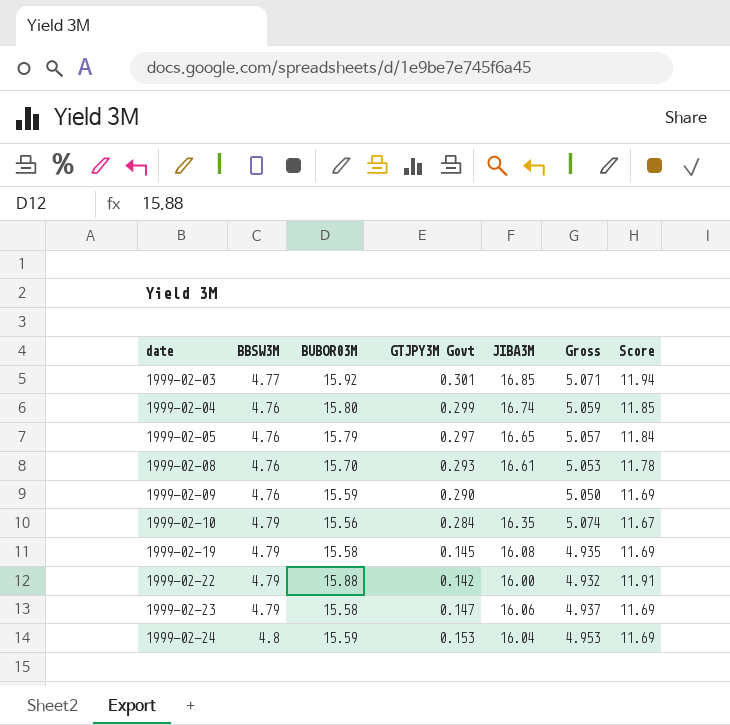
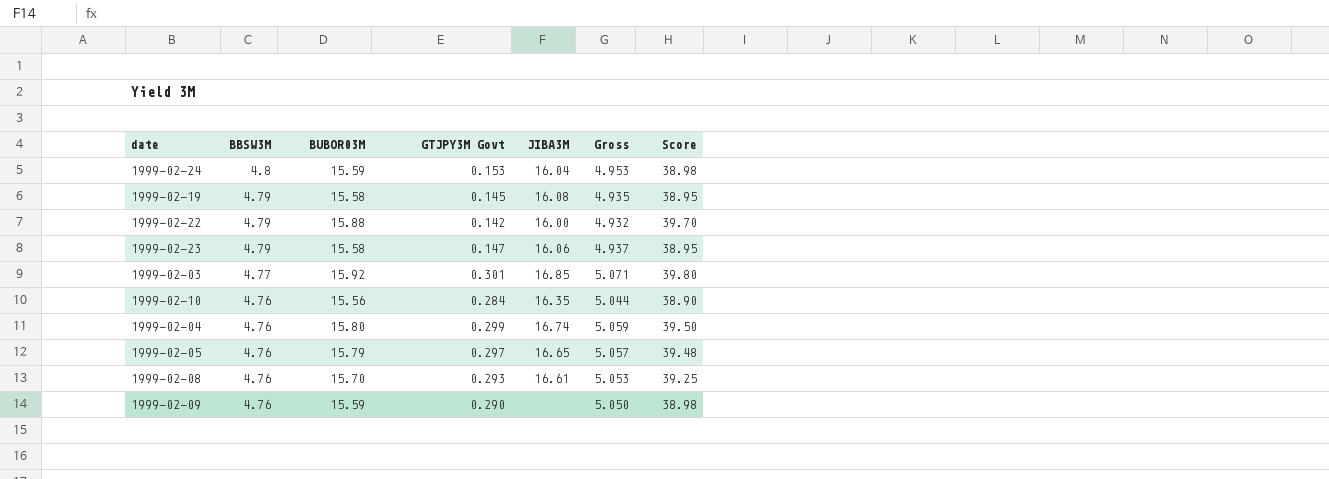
row order: date ascending -> BBSW3M descending
column Score | formula: [BUBOR03M] * 0.75 -> [BUBOR03M] * 2.5
1999-02-10 | BBSW3M: 4.79 -> 4.76
1999-02-10 | Gross: 5.074 -> 5.044

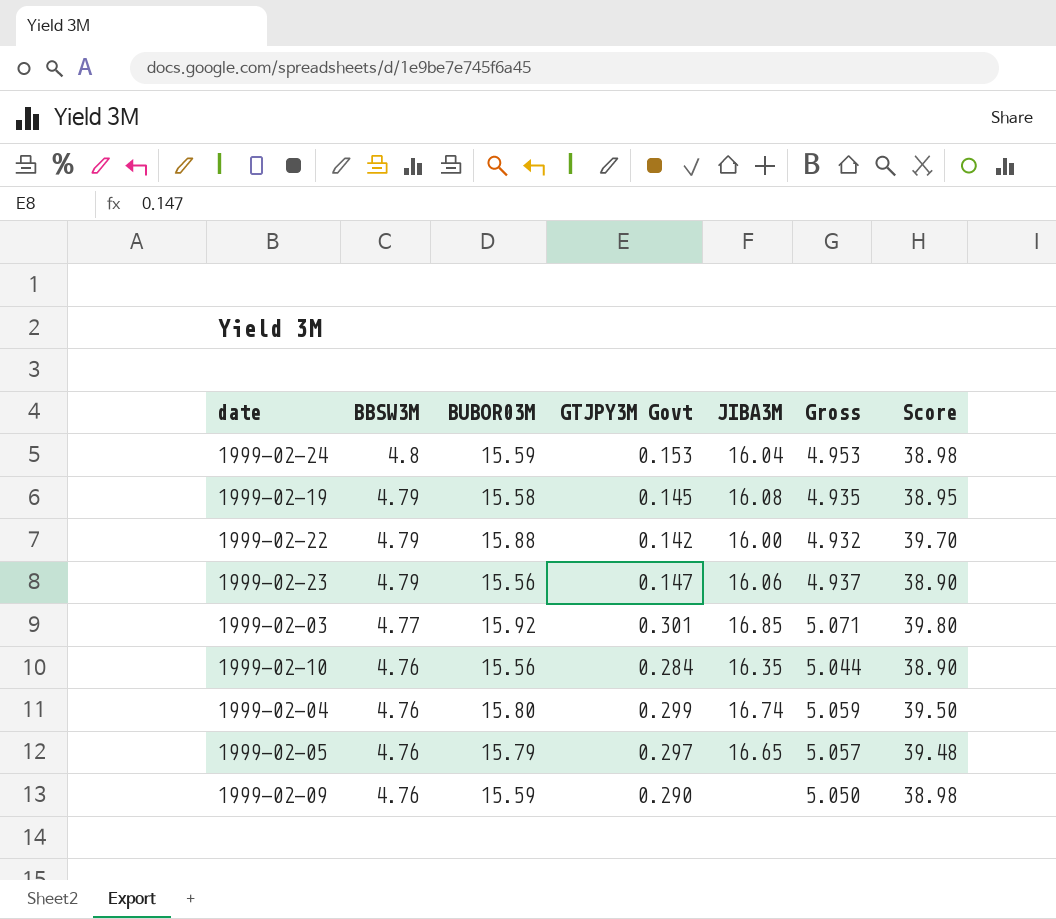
row 1999-02-08: 4.76 | 15.70 | 0.293 | 16.61 | 5.053 | 39.25 -> none
1999-02-23 | BUBOR03M: 15.58 -> 15.56
1999-02-23 | Score: 38.95 -> 38.90

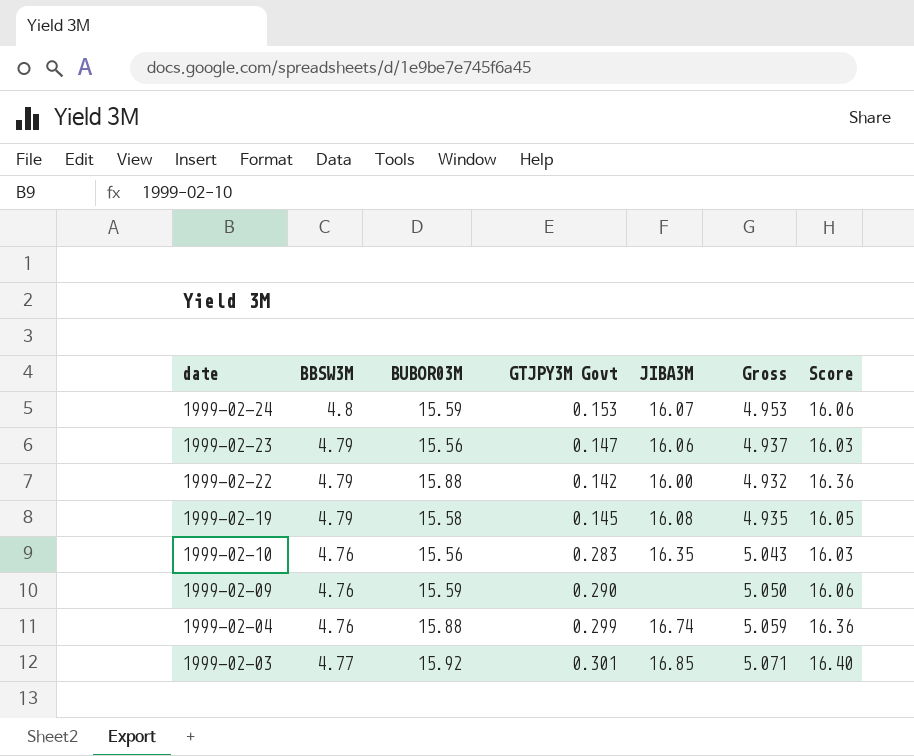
row order: BBSW3M descending -> date descending
column Score | formula: [BUBOR03M] * 2.5 -> [BUBOR03M] * 1.03
row 1999-02-05: 4.76 | 15.79 | 0.297 | 16.65 | 5.057 | 39.48 -> none
1999-02-24 | JIBA3M: 16.04 -> 16.07
1999-02-10 | GTJPY3M Govt: 0.284 -> 0.283
1999-02-10 | Gross: 5.044 -> 5.043
1999-02-04 | BUBOR03M: 15.80 -> 15.88

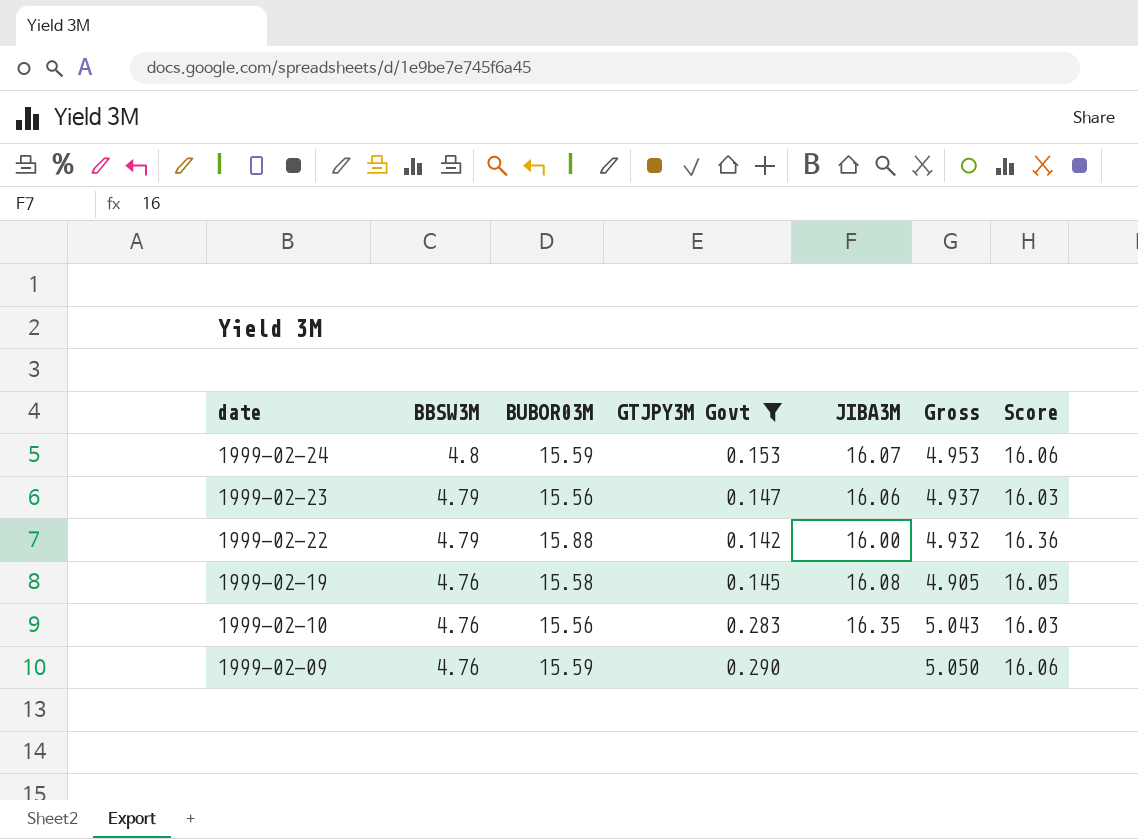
filter: none -> GTJPY3M Govt <= 0.290
1999-02-19 | BBSW3M: 4.79 -> 4.76
1999-02-19 | Gross: 4.935 -> 4.905

